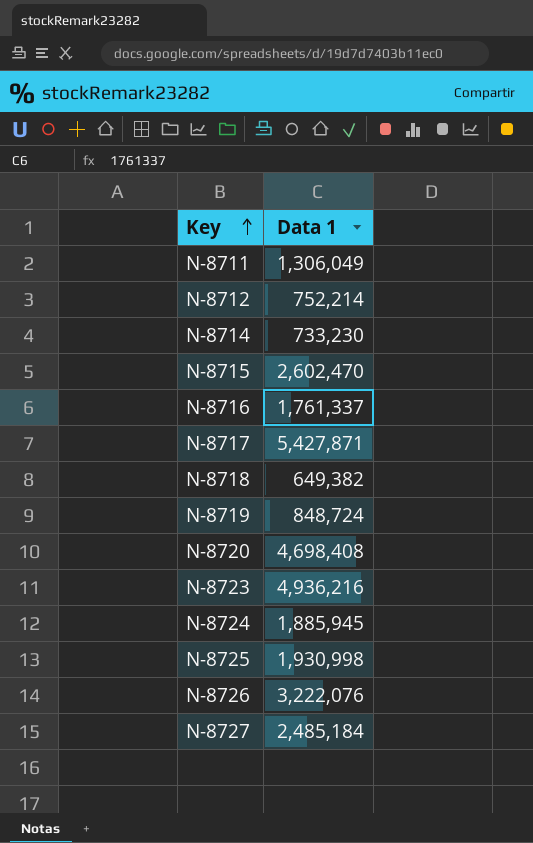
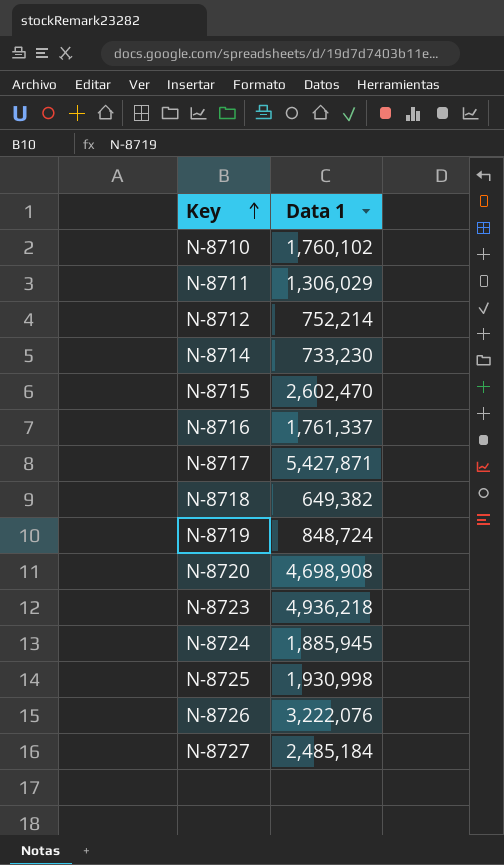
row N-8710: none -> 1,760,102
N-8711 | Data 1: 1,306,049 -> 1,306,029
N-8720 | Data 1: 4,698,408 -> 4,698,908
N-8723 | Data 1: 4,936,216 -> 4,936,218

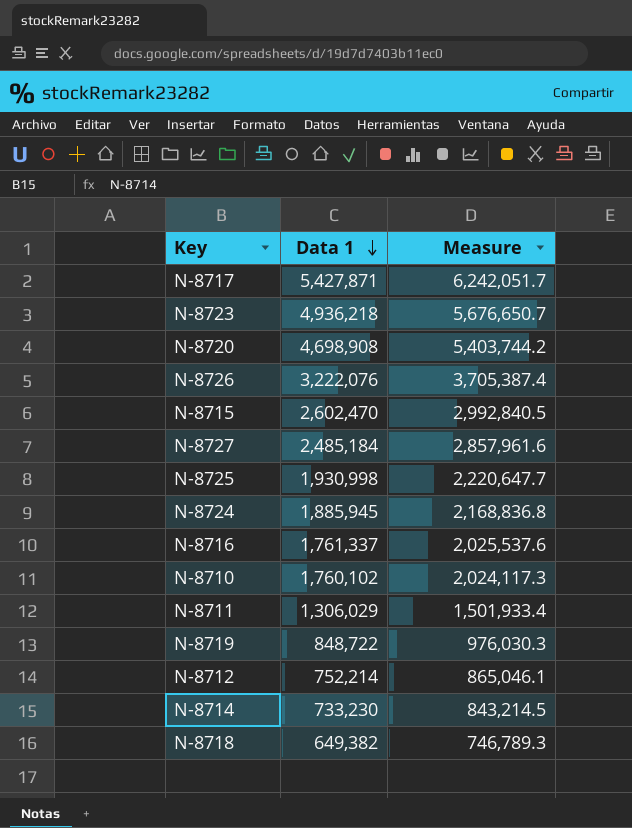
row order: Key ascending -> Data 1 descending
column Measure | formula: none -> [Data 1] * 1.15
N-8719 | Data 1: 848,724 -> 848,722

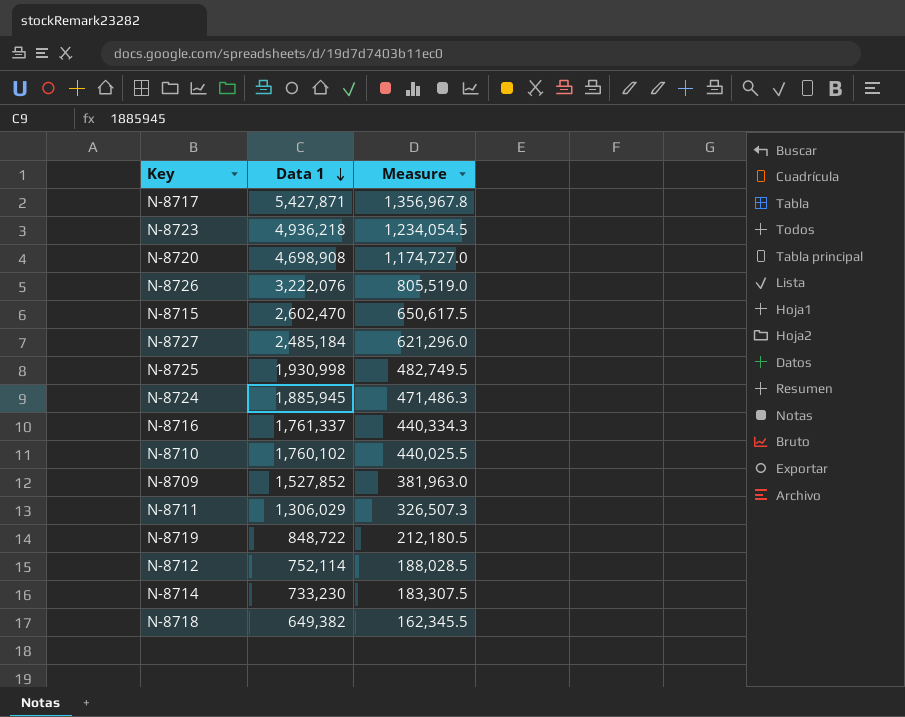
column Measure | formula: [Data 1] * 1.15 -> [Data 1] * 0.25
row N-8709: none -> 1,527,852 | 381,963.0
N-8712 | Data 1: 752,214 -> 752,114

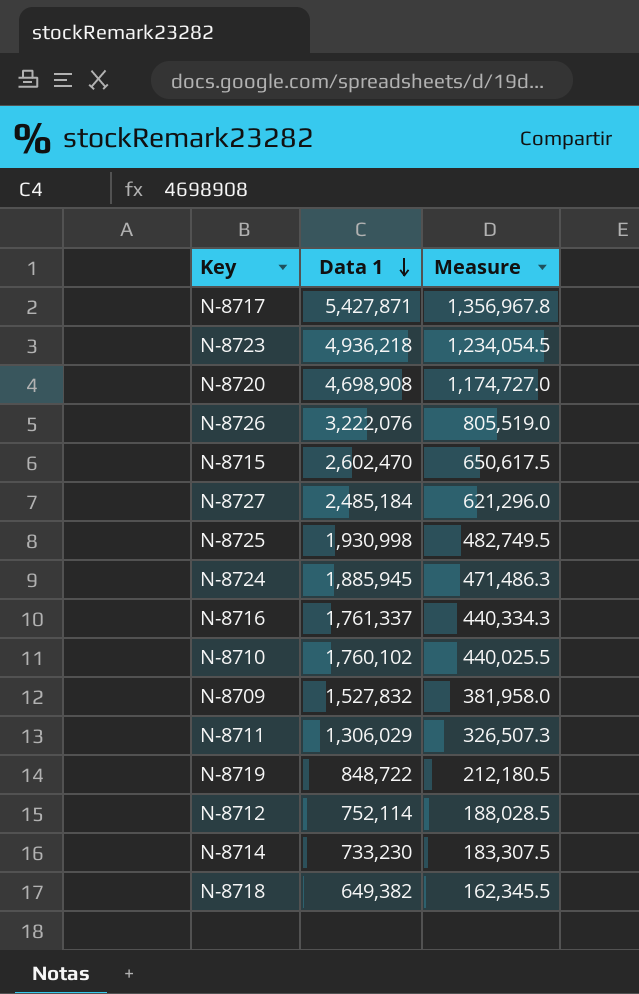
N-8709 | Data 1: 1,527,852 -> 1,527,832
N-8709 | Measure: 381,963.0 -> 381,958.0

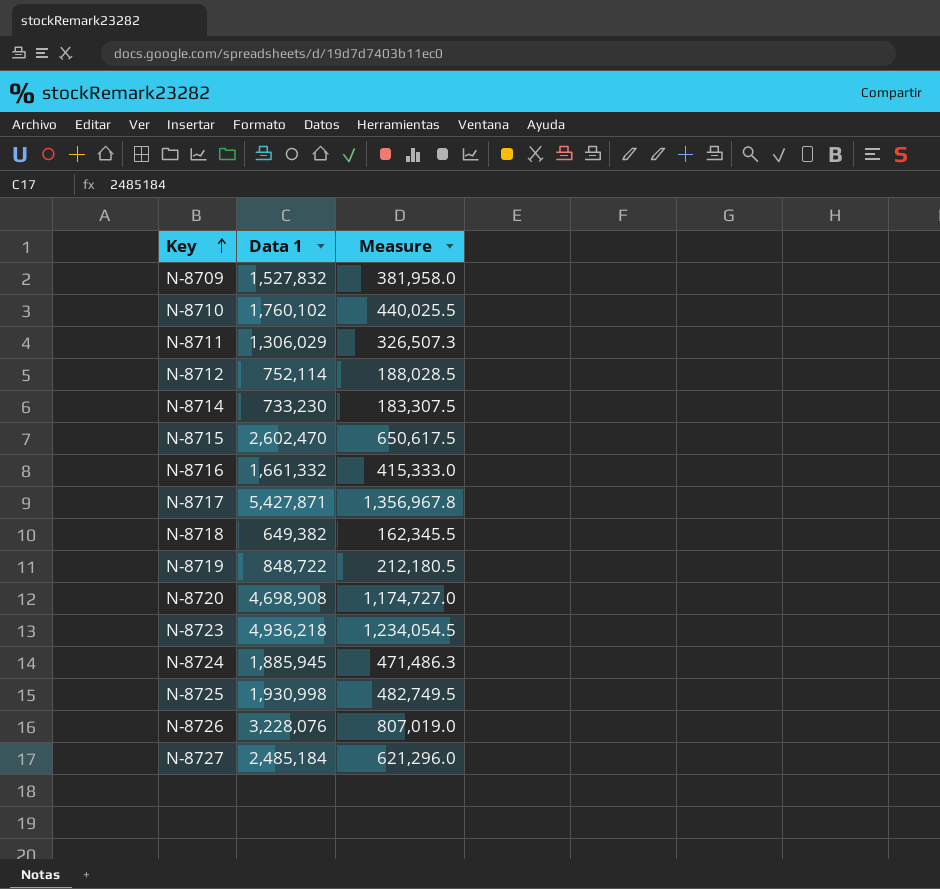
row order: Data 1 descending -> Key ascending
N-8716 | Data 1: 1,761,337 -> 1,661,332
N-8716 | Measure: 440,334.3 -> 415,333.0
N-8726 | Data 1: 3,222,076 -> 3,228,076
N-8726 | Measure: 805,519.0 -> 807,019.0

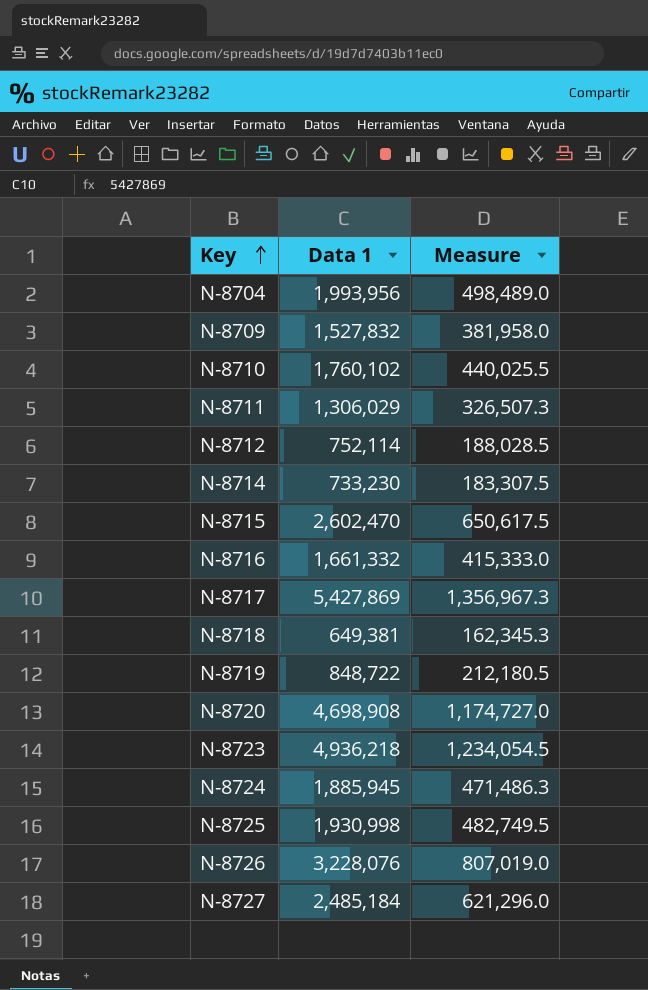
row N-8704: none -> 1,993,956 | 498,489.0
N-8717 | Data 1: 5,427,871 -> 5,427,869
N-8717 | Measure: 1,356,967.8 -> 1,356,967.3
N-8718 | Data 1: 649,382 -> 649,381
N-8718 | Measure: 162,345.5 -> 162,345.3

